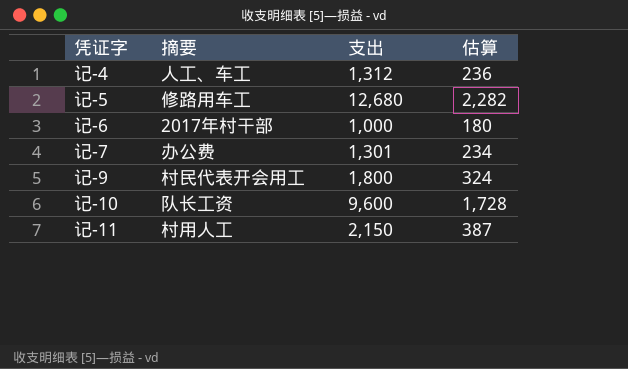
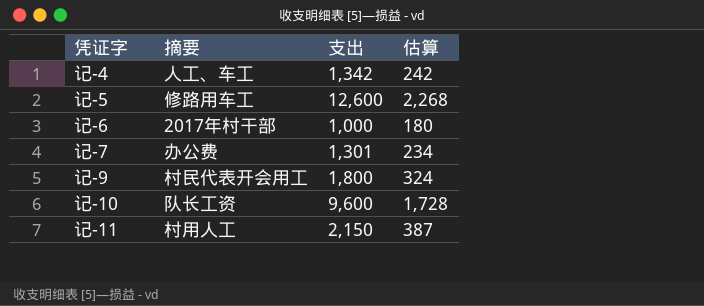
记-4 | 支出: 1,312 -> 1,342
记-4 | 估算: 236 -> 242
记-5 | 支出: 12,680 -> 12,600
记-5 | 估算: 2,282 -> 2,268

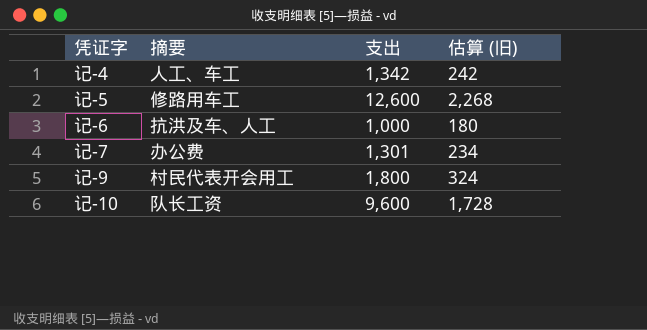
column name: 估算 -> 估算 (旧)
row 记-11: 村用人工 | 2,150 | 387 -> none
记-6 | 摘要: 2017年村干部 -> 抗洪及车、人工

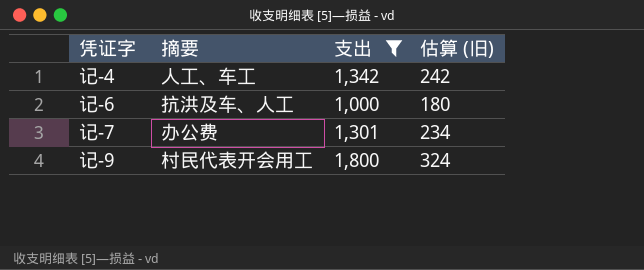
filter: none -> 支出 <= 1,800

